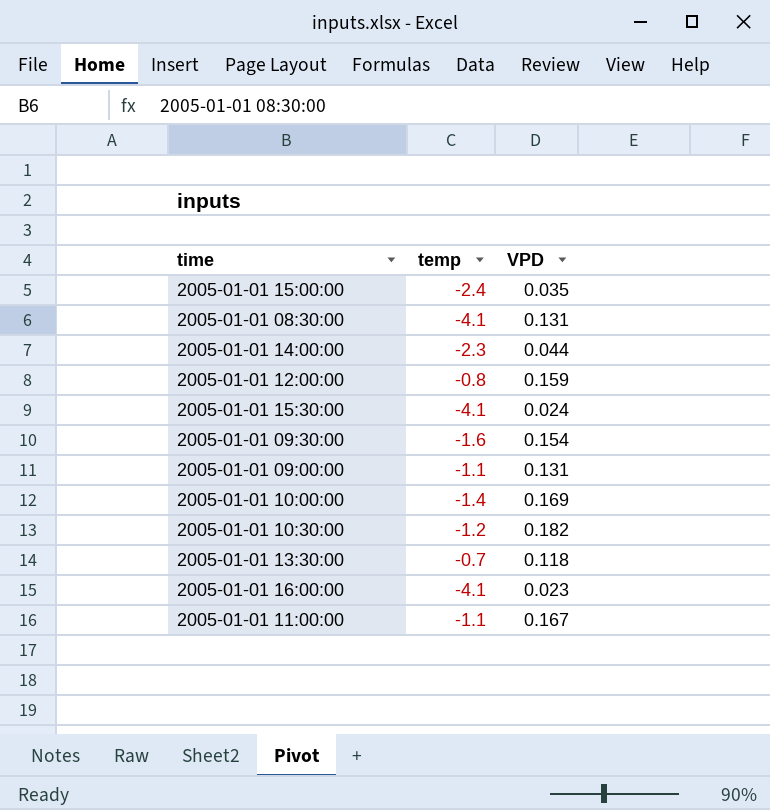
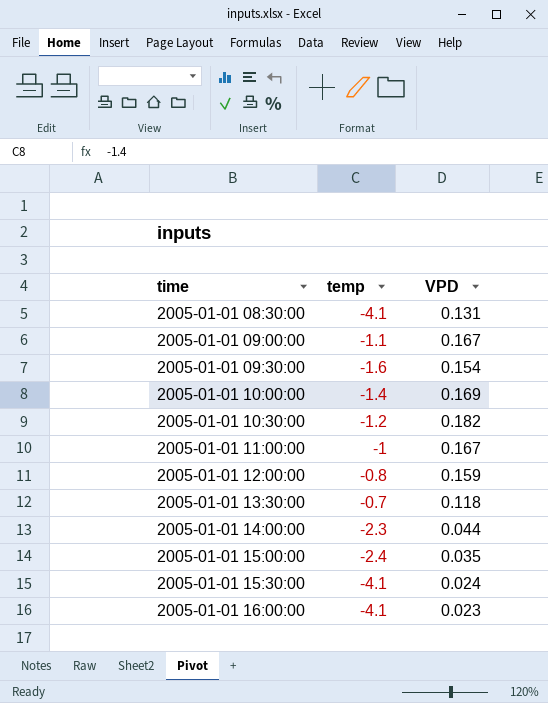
row order: none -> time ascending
2005-01-01 09:00:00 | VPD: 0.131 -> 0.167
2005-01-01 11:00:00 | temp: -1.1 -> -1

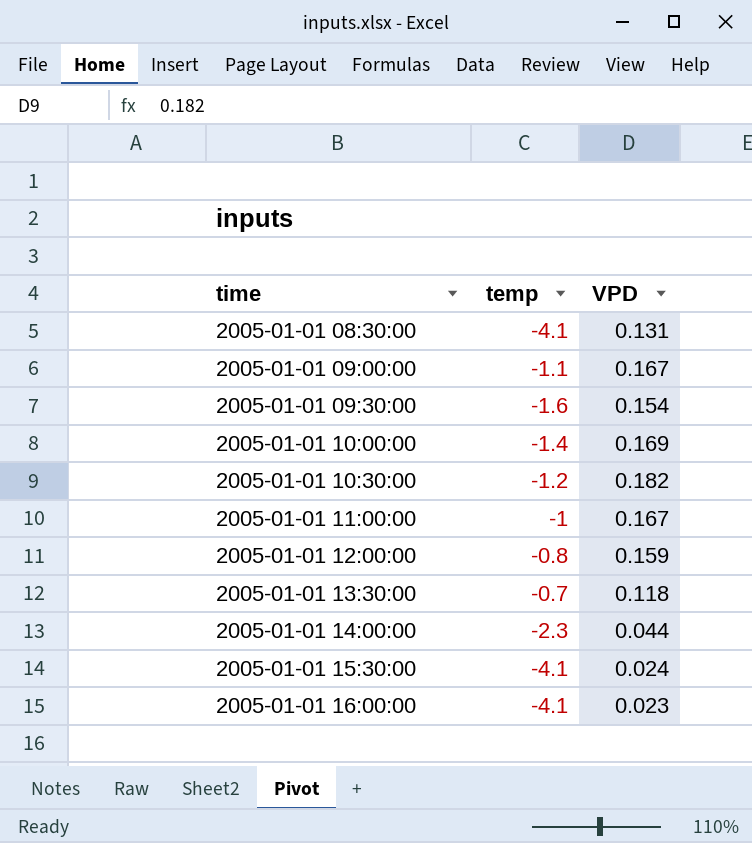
row 2005-01-01 15:00:00: -2.4 | 0.035 -> none

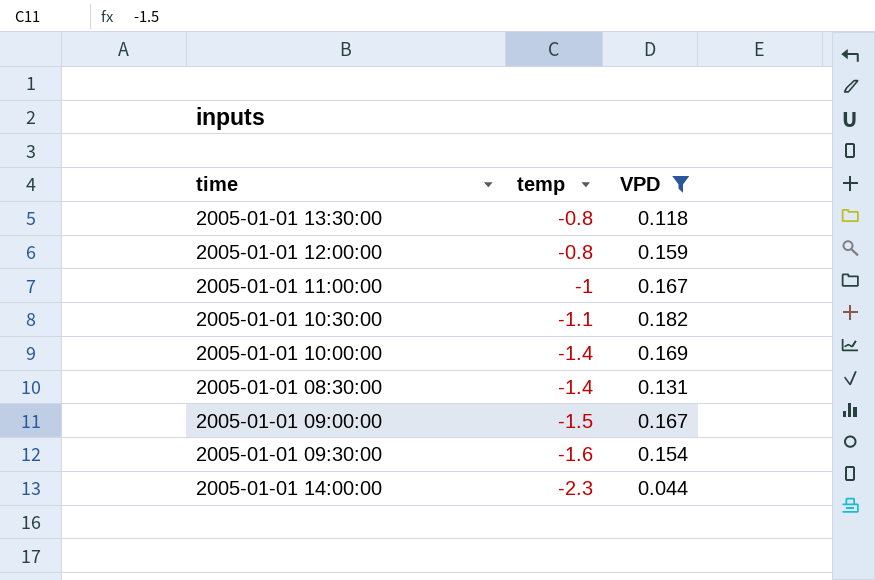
filter: none -> VPD >= 0.044
row order: time ascending -> temp descending
2005-01-01 13:30:00 | temp: -0.7 -> -0.8
2005-01-01 10:30:00 | temp: -1.2 -> -1.1
2005-01-01 08:30:00 | temp: -4.1 -> -1.4
2005-01-01 09:00:00 | temp: -1.1 -> -1.5

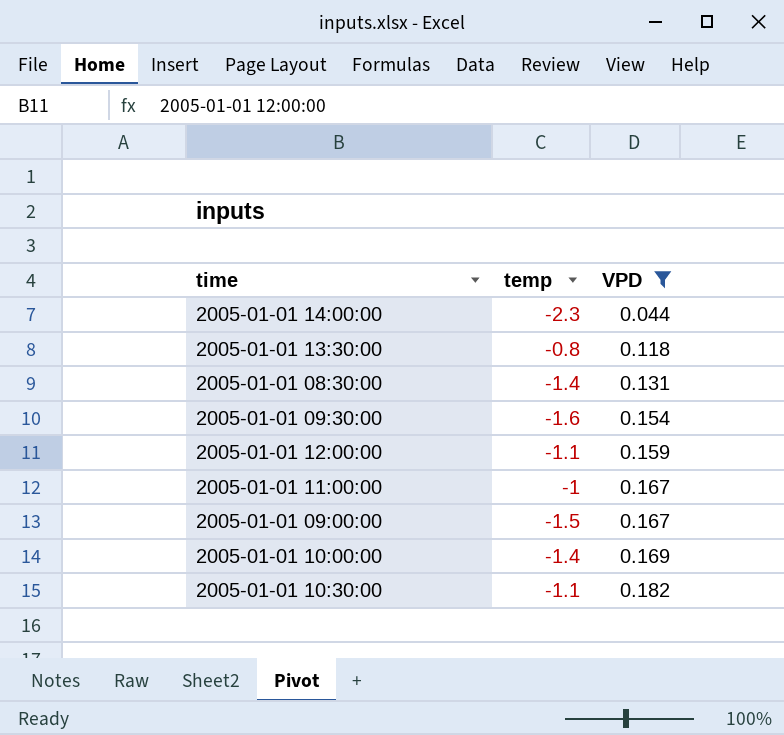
row order: temp descending -> VPD ascending
2005-01-01 12:00:00 | temp: -0.8 -> -1.1

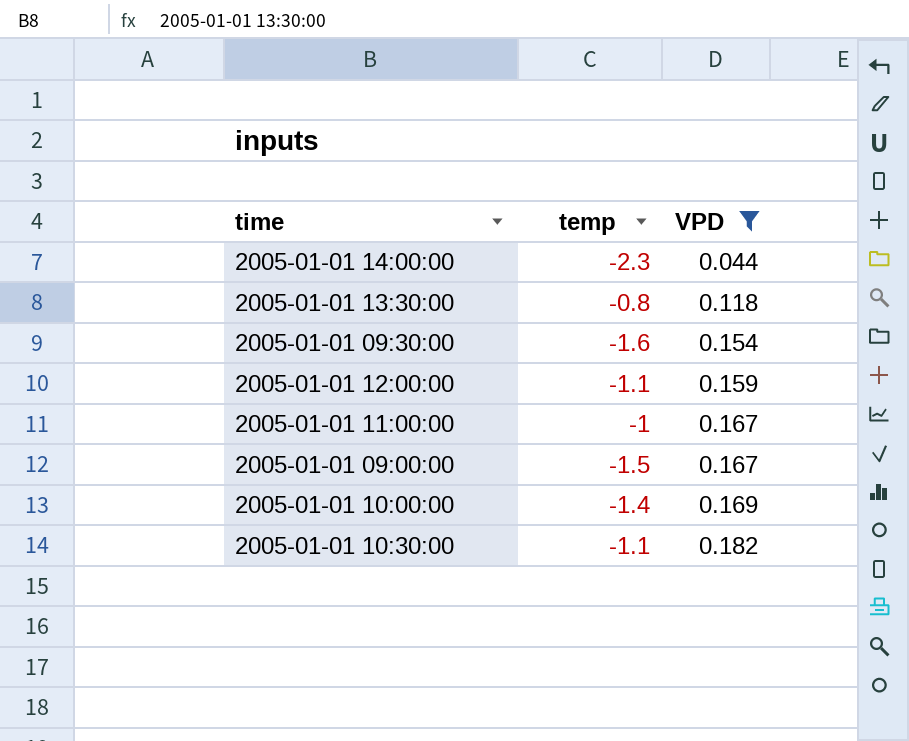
row 2005-01-01 08:30:00: -1.4 | 0.131 -> none

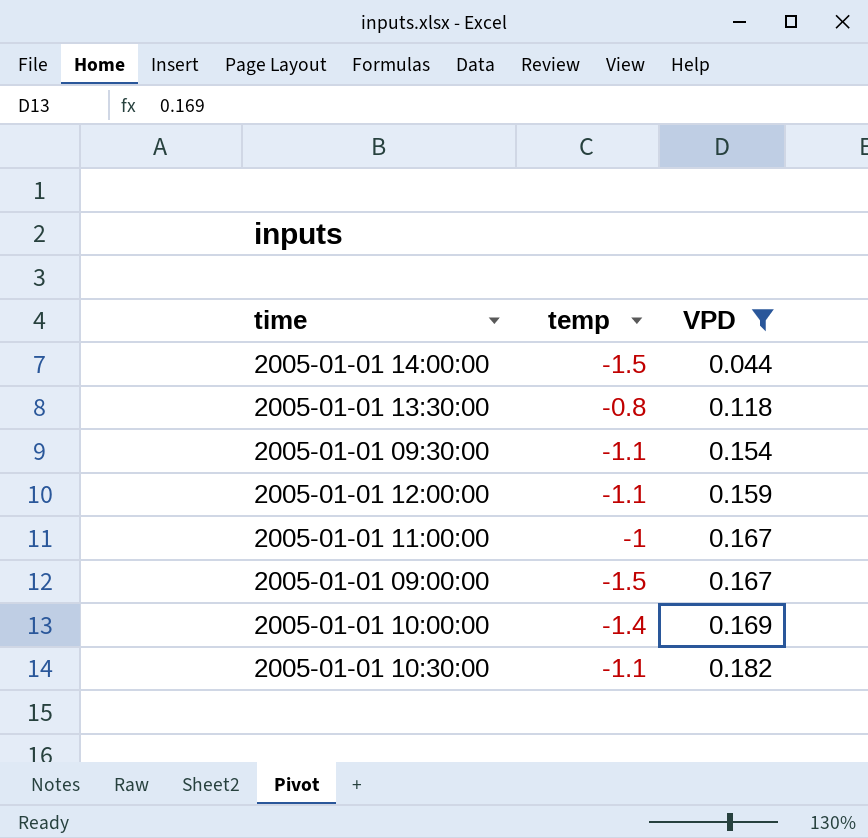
2005-01-01 14:00:00 | temp: -2.3 -> -1.5
2005-01-01 09:30:00 | temp: -1.6 -> -1.1

